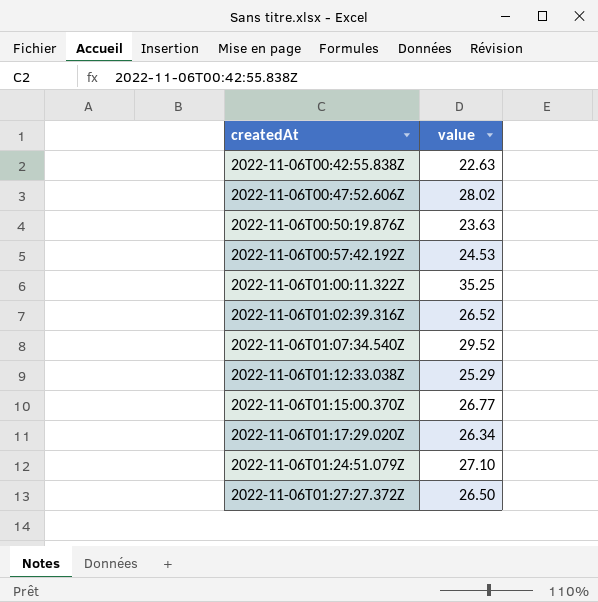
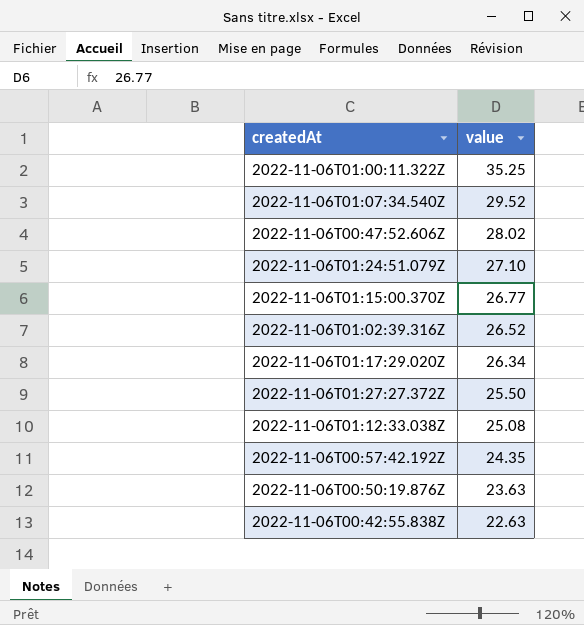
row order: createdAt ascending -> value descending
2022-11-06T01:27:27.372Z | value: 26.50 -> 25.50
2022-11-06T01:12:33.038Z | value: 25.29 -> 25.08
2022-11-06T00:57:42.192Z | value: 24.53 -> 24.35

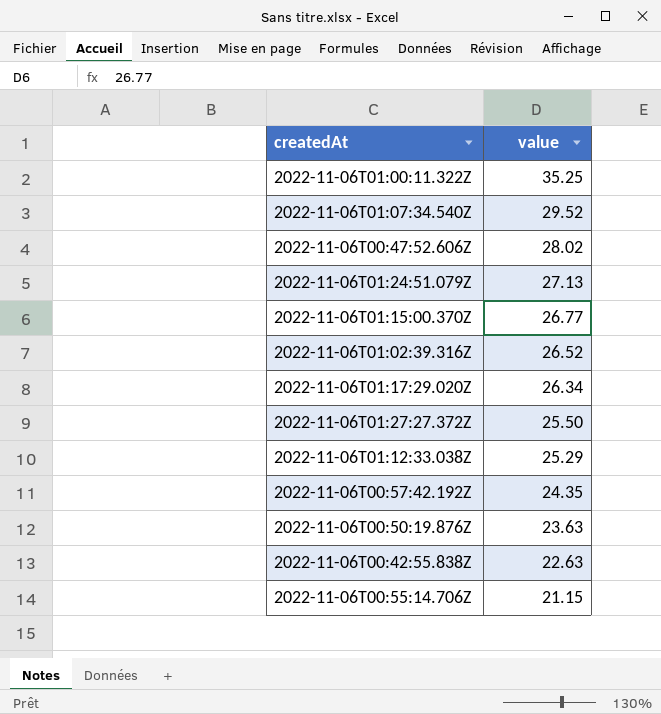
2022-11-06T01:24:51.079Z | value: 27.10 -> 27.13
2022-11-06T01:12:33.038Z | value: 25.08 -> 25.29
row 2022-11-06T00:55:14.706Z: none -> 21.15

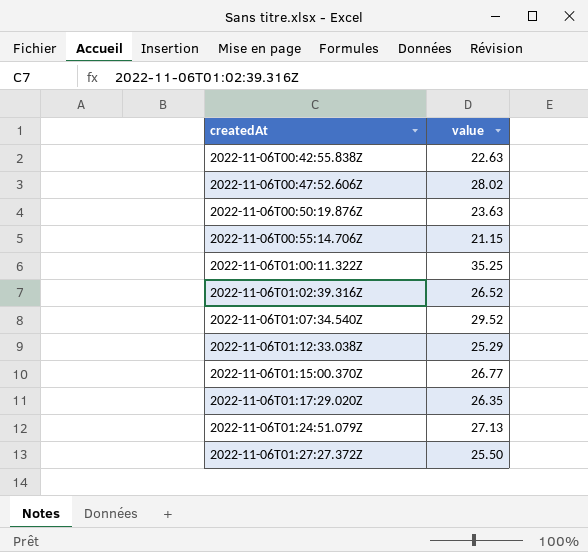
row order: value descending -> createdAt ascending
row 2022-11-06T00:57:42.192Z: 24.35 -> none
2022-11-06T01:17:29.020Z | value: 26.34 -> 26.35

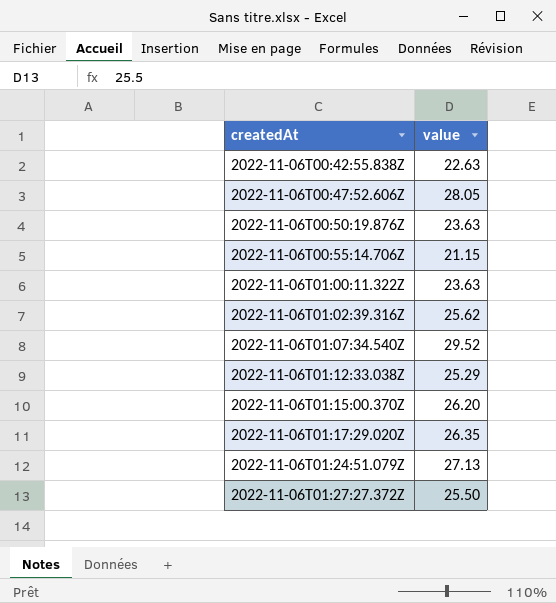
2022-11-06T00:47:52.606Z | value: 28.02 -> 28.05
2022-11-06T01:00:11.322Z | value: 35.25 -> 23.63
2022-11-06T01:02:39.316Z | value: 26.52 -> 25.62
2022-11-06T01:15:00.370Z | value: 26.77 -> 26.20

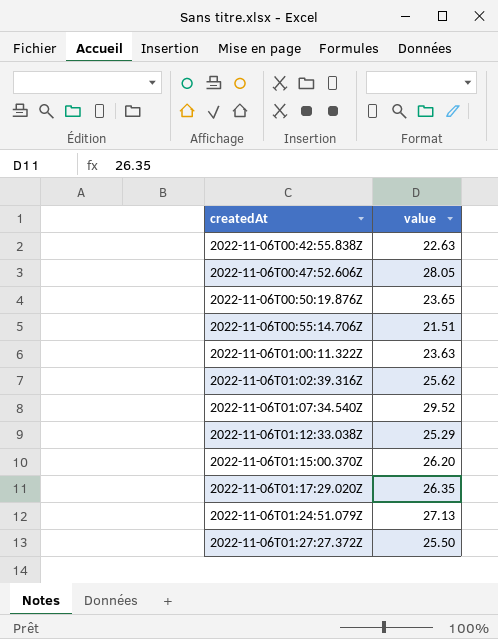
2022-11-06T00:50:19.876Z | value: 23.63 -> 23.65
2022-11-06T00:55:14.706Z | value: 21.15 -> 21.51

